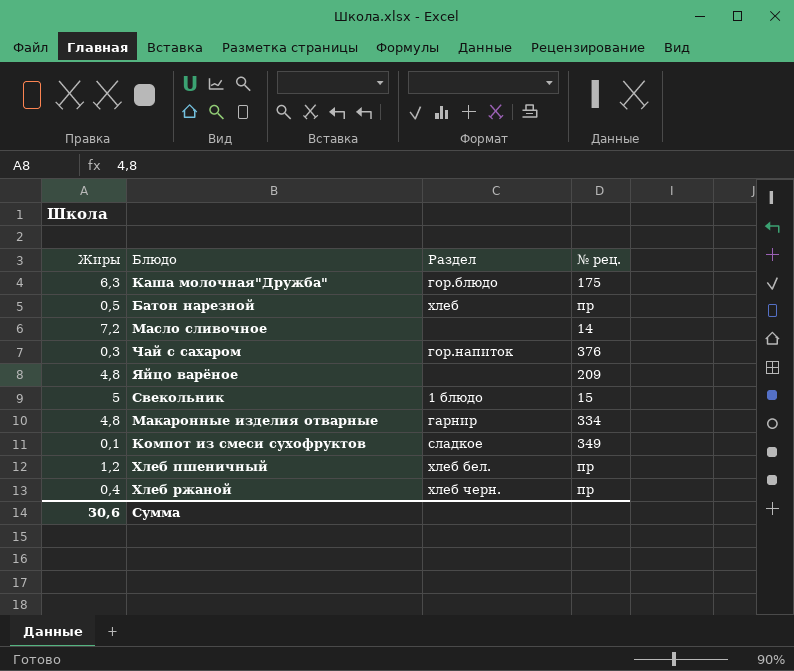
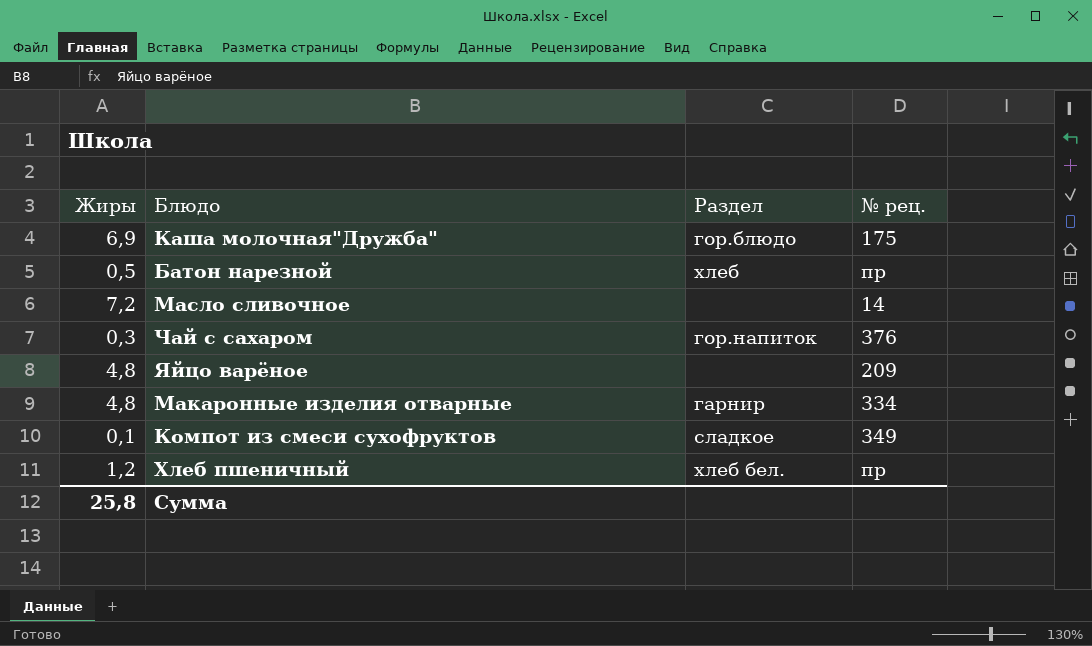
row Свекольник: 5 | 1 блюдо | 15 -> none
row Хлеб ржаной: 0,4 | хлеб черн. | пр -> none
Каша молочная"Дружба" | Жиры: 6,3 -> 6,9
Сумма | Жиры: 30,6 -> 25,8

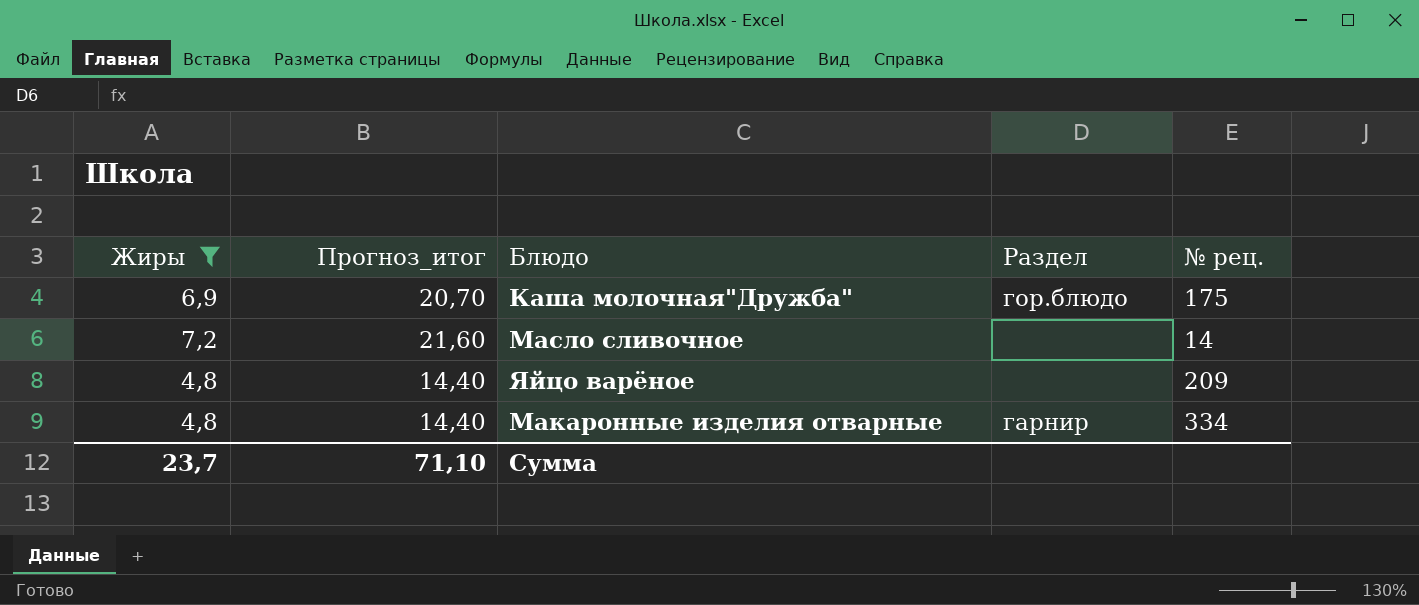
filter: none -> Жиры >= 4,8
column Прогноз_итог | formula: none -> [Жиры] * 3
Сумма | Жиры: 25,8 -> 23,7

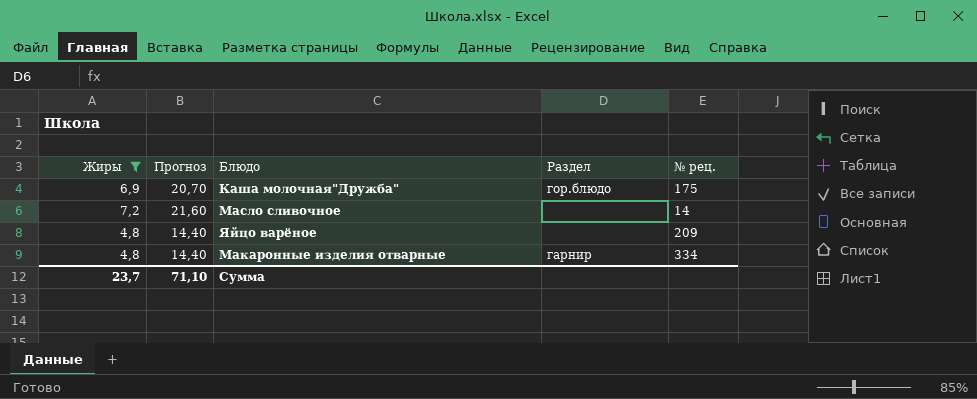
column name: Прогноз_итог -> Прогноз

